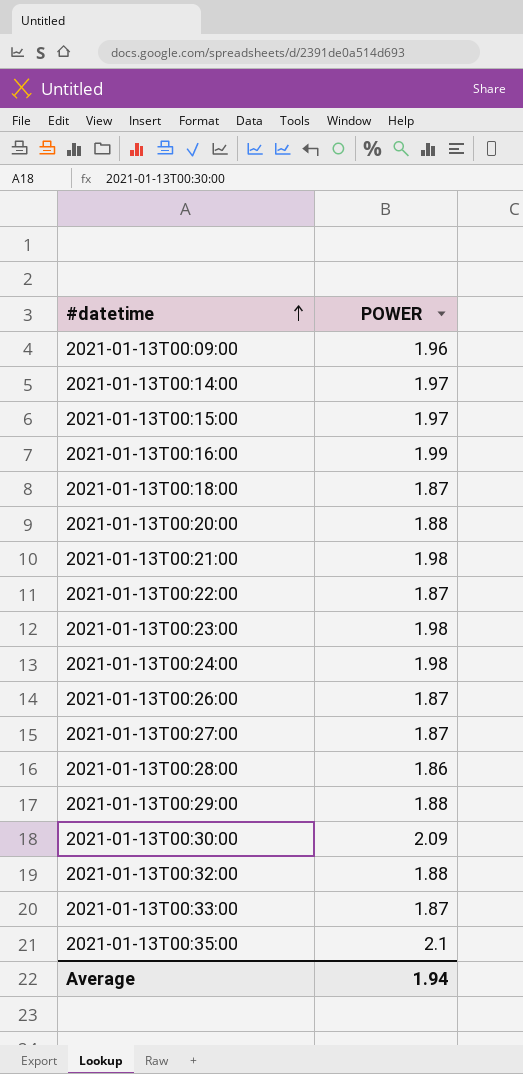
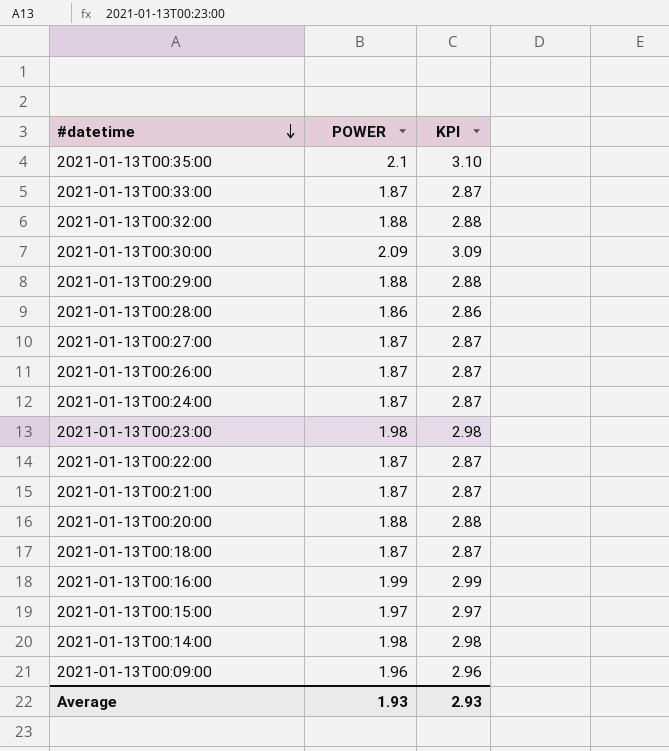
row order: #datetime ascending -> #datetime descending
column KPI | formula: none -> [POWER] + 1
2021-01-13T00:24:00 | POWER: 1.98 -> 1.87
2021-01-13T00:21:00 | POWER: 1.98 -> 1.87
2021-01-13T00:14:00 | POWER: 1.97 -> 1.98
Average | POWER: 1.94 -> 1.93

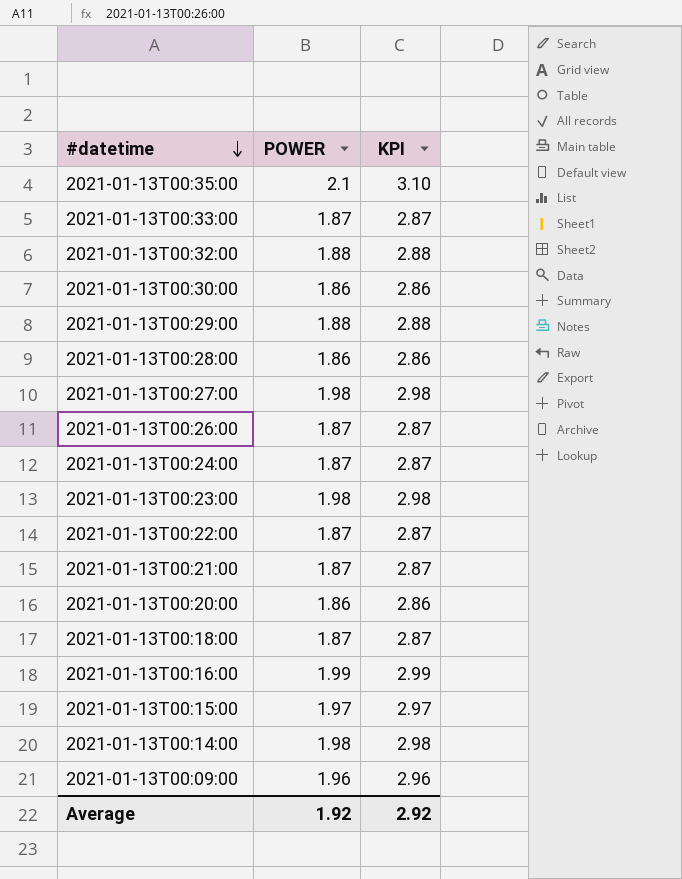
2021-01-13T00:30:00 | POWER: 2.09 -> 1.86
2021-01-13T00:30:00 | KPI: 3.09 -> 2.86
2021-01-13T00:27:00 | POWER: 1.87 -> 1.98
2021-01-13T00:27:00 | KPI: 2.87 -> 2.98
2021-01-13T00:20:00 | POWER: 1.88 -> 1.86
2021-01-13T00:20:00 | KPI: 2.88 -> 2.86
Average | POWER: 1.93 -> 1.92
Average | KPI: 2.93 -> 2.92

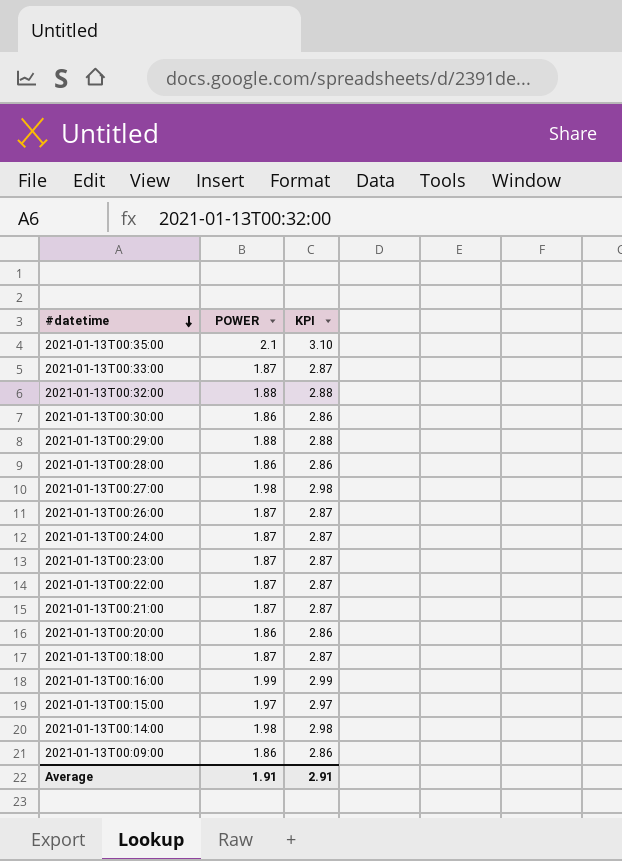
2021-01-13T00:23:00 | POWER: 1.98 -> 1.87
2021-01-13T00:23:00 | KPI: 2.98 -> 2.87
2021-01-13T00:09:00 | POWER: 1.96 -> 1.86
2021-01-13T00:09:00 | KPI: 2.96 -> 2.86
Average | POWER: 1.92 -> 1.91
Average | KPI: 2.92 -> 2.91

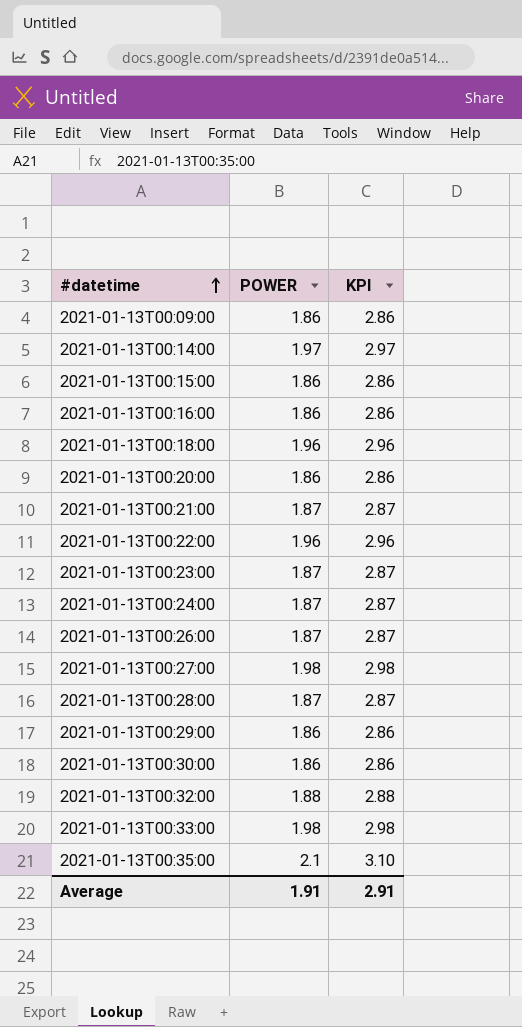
row order: #datetime descending -> #datetime ascending
2021-01-13T00:14:00 | POWER: 1.98 -> 1.97
2021-01-13T00:14:00 | KPI: 2.98 -> 2.97
2021-01-13T00:15:00 | POWER: 1.97 -> 1.86
2021-01-13T00:15:00 | KPI: 2.97 -> 2.86
2021-01-13T00:16:00 | POWER: 1.99 -> 1.86
2021-01-13T00:16:00 | KPI: 2.99 -> 2.86
2021-01-13T00:18:00 | POWER: 1.87 -> 1.96
2021-01-13T00:18:00 | KPI: 2.87 -> 2.96
2021-01-13T00:22:00 | POWER: 1.87 -> 1.96
2021-01-13T00:22:00 | KPI: 2.87 -> 2.96
2021-01-13T00:28:00 | POWER: 1.86 -> 1.87
2021-01-13T00:28:00 | KPI: 2.86 -> 2.87
2021-01-13T00:29:00 | POWER: 1.88 -> 1.86
2021-01-13T00:29:00 | KPI: 2.88 -> 2.86
2021-01-13T00:33:00 | POWER: 1.87 -> 1.98
2021-01-13T00:33:00 | KPI: 2.87 -> 2.98

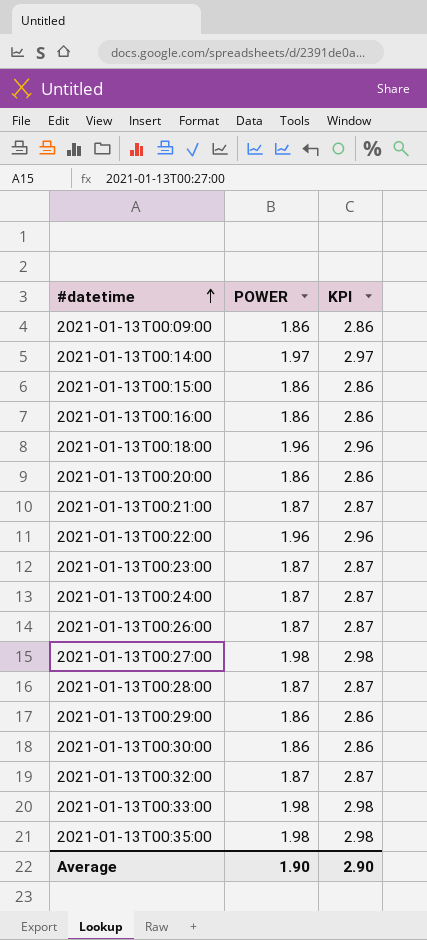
2021-01-13T00:32:00 | POWER: 1.88 -> 1.87
2021-01-13T00:32:00 | KPI: 2.88 -> 2.87
2021-01-13T00:35:00 | POWER: 2.1 -> 1.98
2021-01-13T00:35:00 | KPI: 3.10 -> 2.98
Average | POWER: 1.91 -> 1.90
Average | KPI: 2.91 -> 2.90

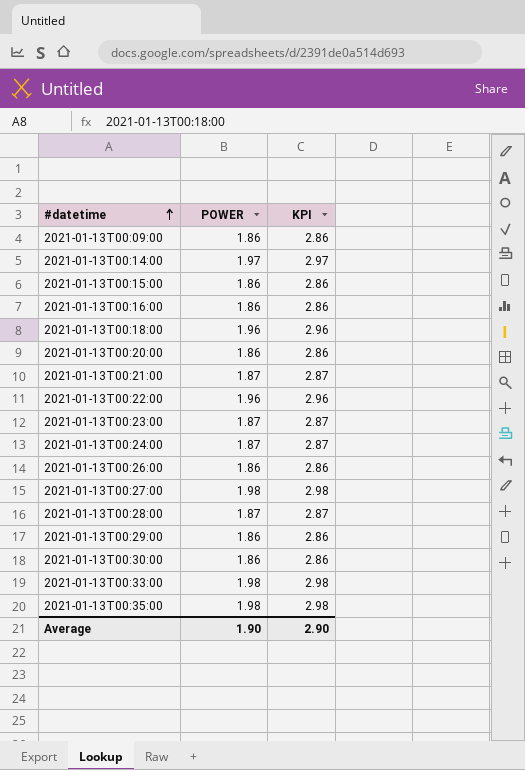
row 2021-01-13T00:32:00: 1.87 | 2.87 -> none
2021-01-13T00:26:00 | POWER: 1.87 -> 1.86
2021-01-13T00:26:00 | KPI: 2.87 -> 2.86

